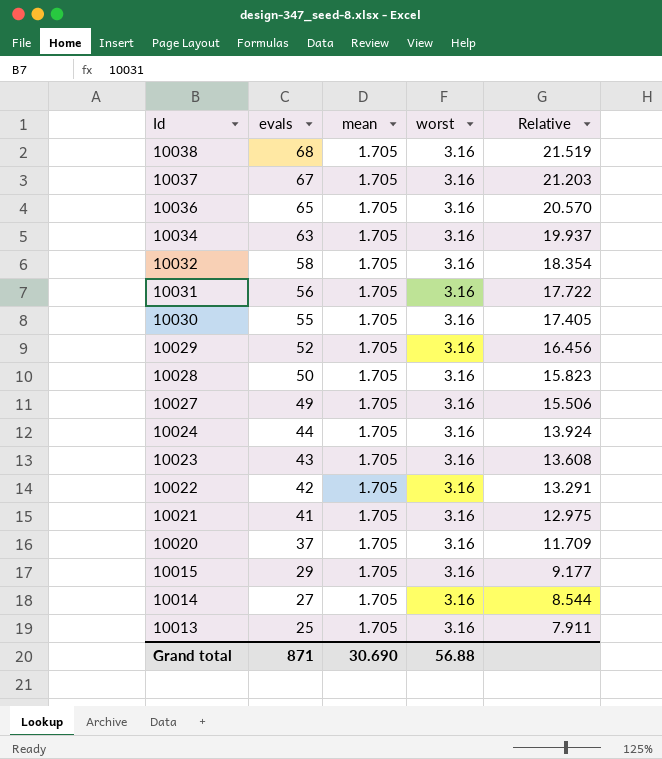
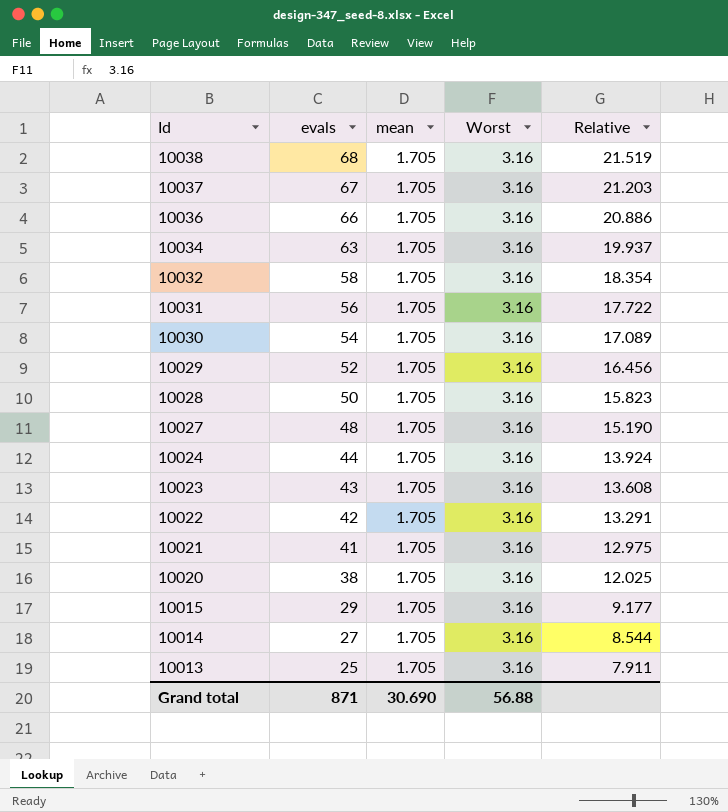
column name: worst -> Worst
10036 | evals: 65 -> 66
10036 | Relative: 20.570 -> 20.886
10030 | evals: 55 -> 54
10030 | Relative: 17.405 -> 17.089
10027 | evals: 49 -> 48
10027 | Relative: 15.506 -> 15.190
10020 | evals: 37 -> 38
10020 | Relative: 11.709 -> 12.025

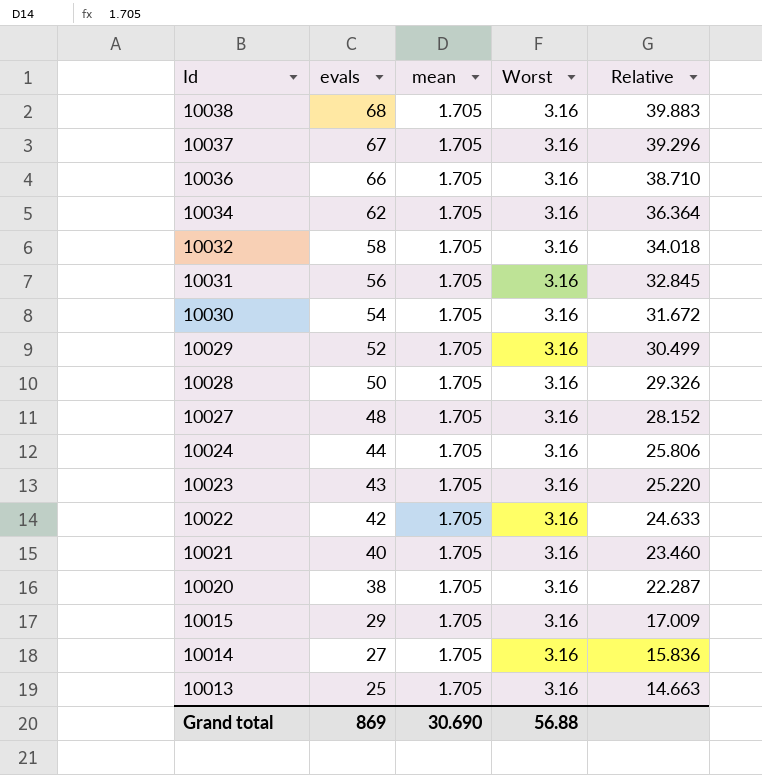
column Relative | formula: [evals] / [Worst] -> [evals] / [mean]
10034 | evals: 63 -> 62
10021 | evals: 41 -> 40
Grand total | evals: 871 -> 869

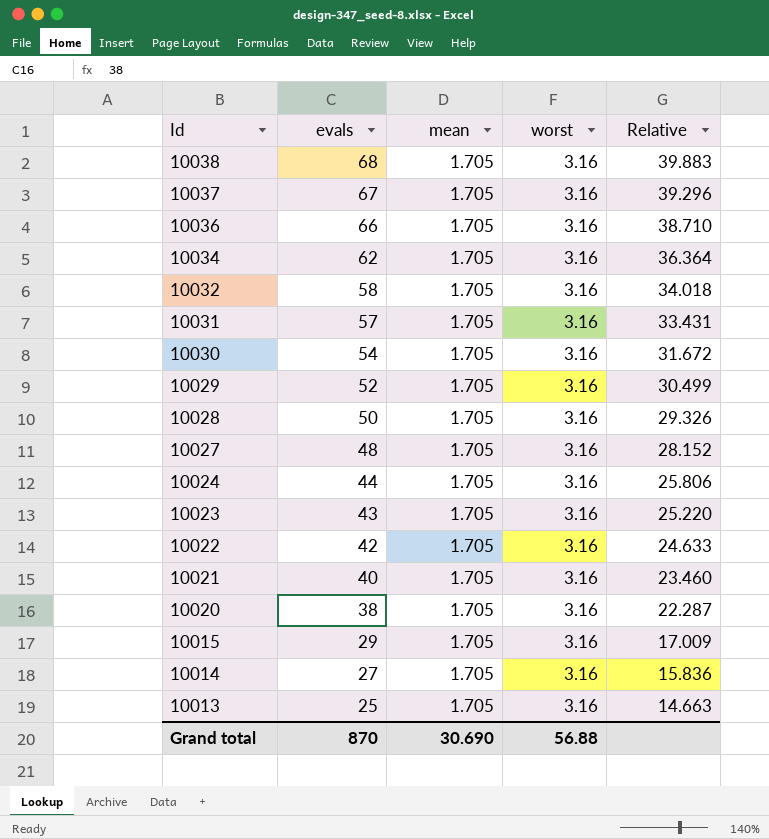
column name: Worst -> worst
10031 | evals: 56 -> 57
10031 | Relative: 32.845 -> 33.431
Grand total | evals: 869 -> 870

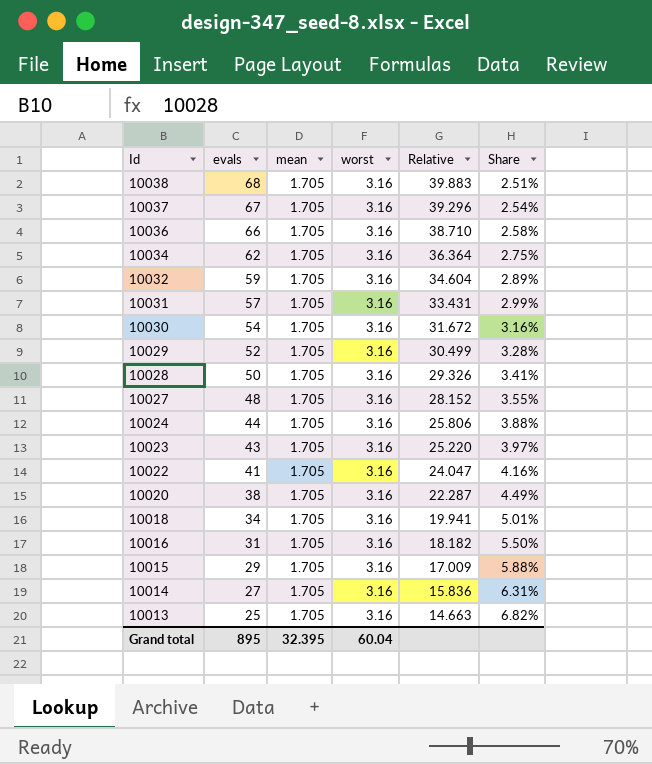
column Share | formula: none -> [mean] / [evals]
row 10021: 40 | 1.705 | 3.16 | 23.460 -> none
10032 | evals: 58 -> 59
10032 | Relative: 34.018 -> 34.604
10022 | evals: 42 -> 41
10022 | Relative: 24.633 -> 24.047
row 10018: none -> 34 | 1.705 | 3.16 | 19.941 | 5.01%
row 10016: none -> 31 | 1.705 | 3.16 | 18.182 | 5.50%
Grand total | evals: 870 -> 895
Grand total | mean: 30.690 -> 32.395
Grand total | worst: 56.88 -> 60.04

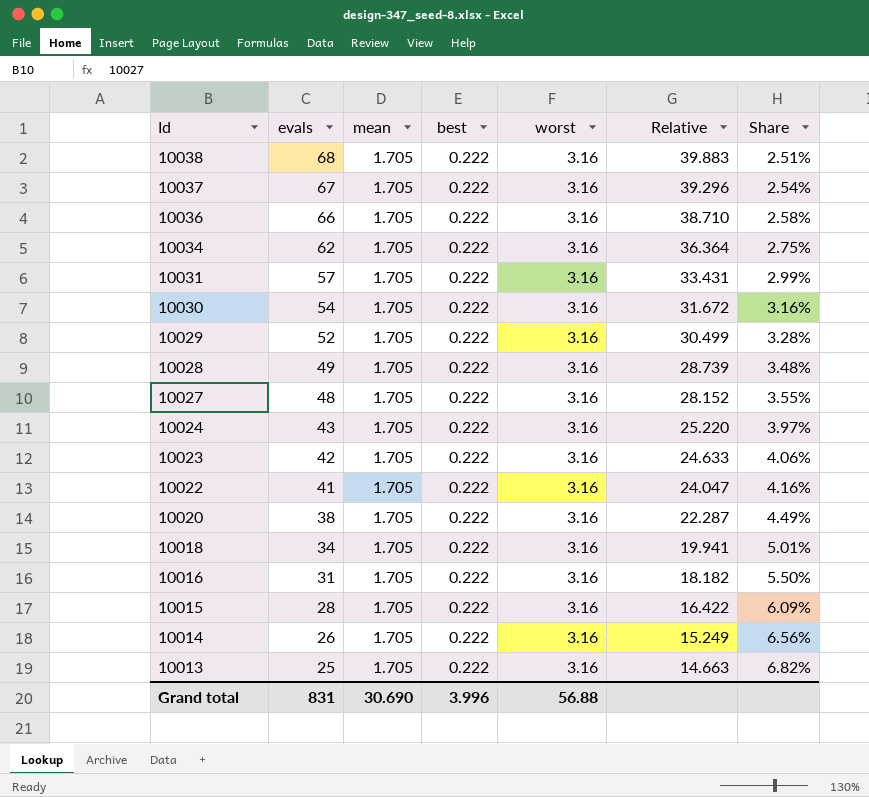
column best | position: none -> 4
row 10032: 59 | 1.705 | 3.16 | 34.604 | 2.89% -> none
10028 | evals: 50 -> 49
10028 | Relative: 29.326 -> 28.739
10028 | Share: 3.41% -> 3.48%
10024 | evals: 44 -> 43
10024 | Relative: 25.806 -> 25.220
10024 | Share: 3.88% -> 3.97%
10023 | evals: 43 -> 42
10023 | Relative: 25.220 -> 24.633
10023 | Share: 3.97% -> 4.06%
10015 | evals: 29 -> 28
10015 | Relative: 17.009 -> 16.422
10015 | Share: 5.88% -> 6.09%
10014 | evals: 27 -> 26
10014 | Relative: 15.836 -> 15.249
10014 | Share: 6.31% -> 6.56%
Grand total | evals: 895 -> 831
Grand total | mean: 32.395 -> 30.690
Grand total | worst: 60.04 -> 56.88

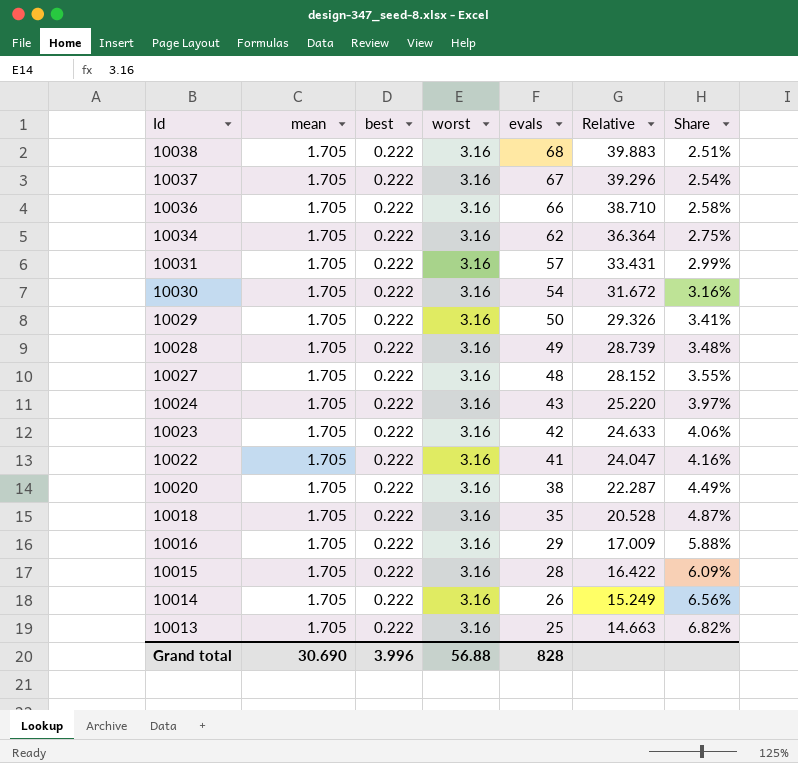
column evals | position: 2 -> 5
10029 | evals: 52 -> 50
10029 | Relative: 30.499 -> 29.326
10029 | Share: 3.28% -> 3.41%
10018 | evals: 34 -> 35
10018 | Relative: 19.941 -> 20.528
10018 | Share: 5.01% -> 4.87%
10016 | evals: 31 -> 29
10016 | Relative: 18.182 -> 17.009
10016 | Share: 5.50% -> 5.88%
Grand total | evals: 831 -> 828

